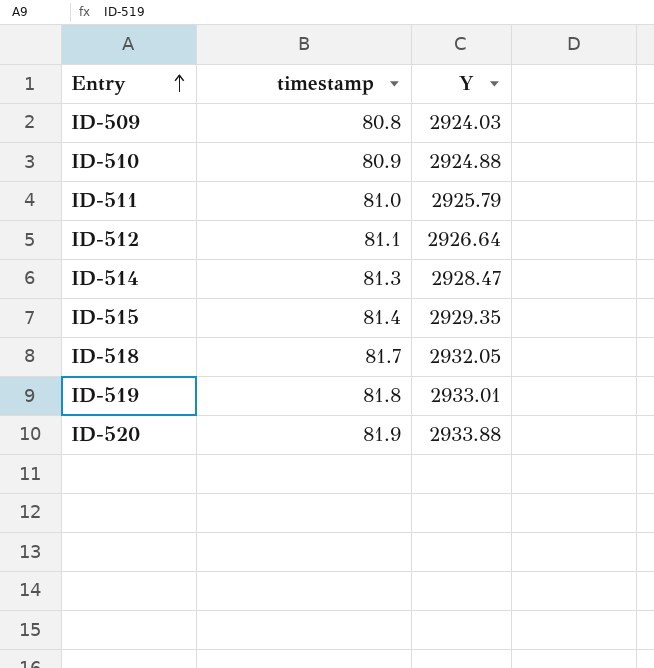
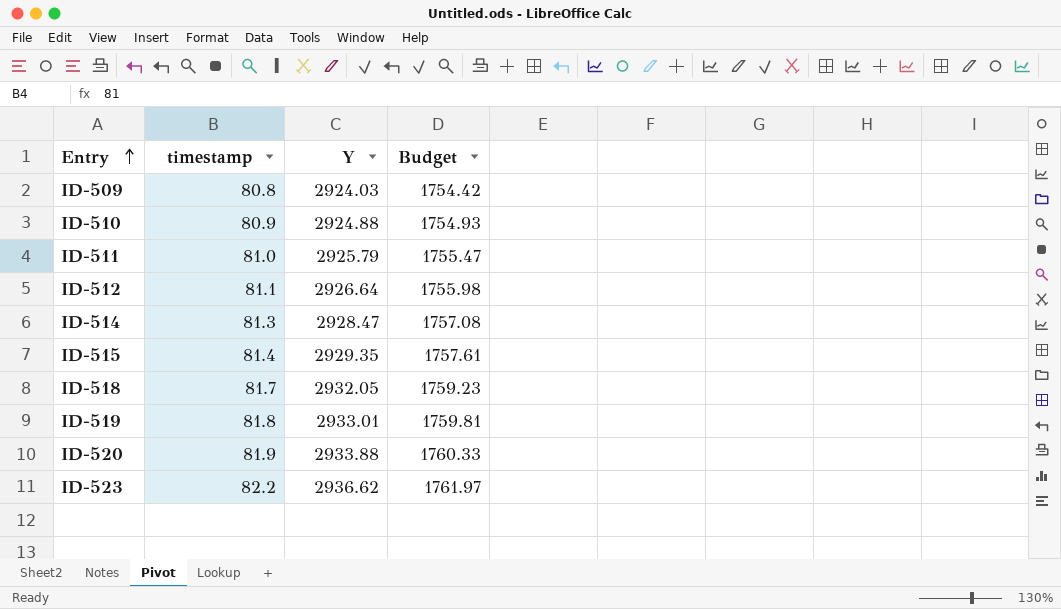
column Budget | formula: none -> [Y] * 0.6
row ID-523: none -> 82.2 | 2936.62 | 1761.97

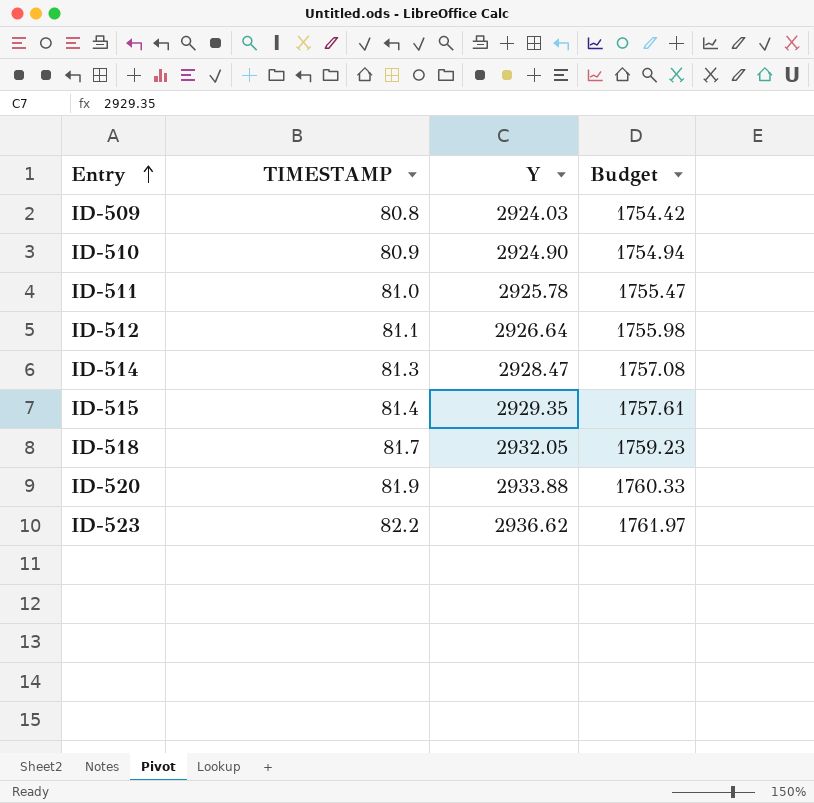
column name: timestamp -> TIMESTAMP
row ID-519: 81.8 | 2933.01 | 1759.81 -> none
ID-510 | Y: 2924.88 -> 2924.90
ID-510 | Budget: 1754.93 -> 1754.94
ID-511 | Y: 2925.79 -> 2925.78

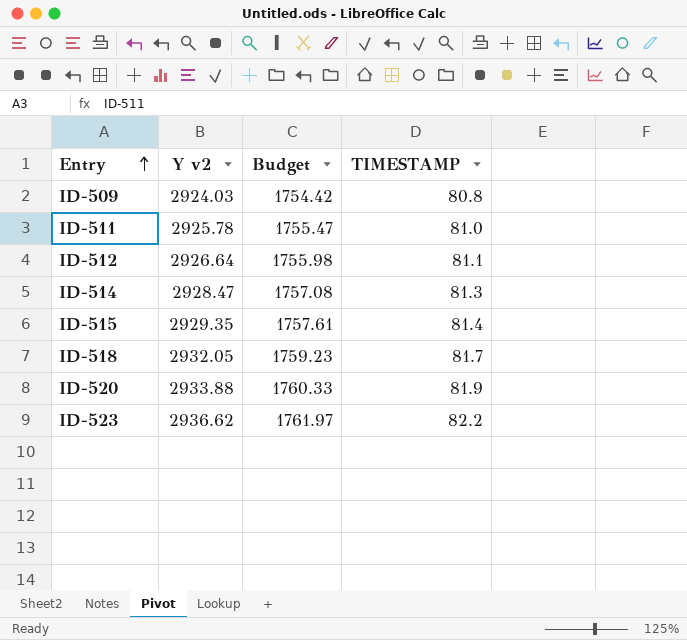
column name: Y -> Y v2
column TIMESTAMP | position: 2 -> 4
row ID-510: 80.9 | 2924.90 | 1754.94 -> none

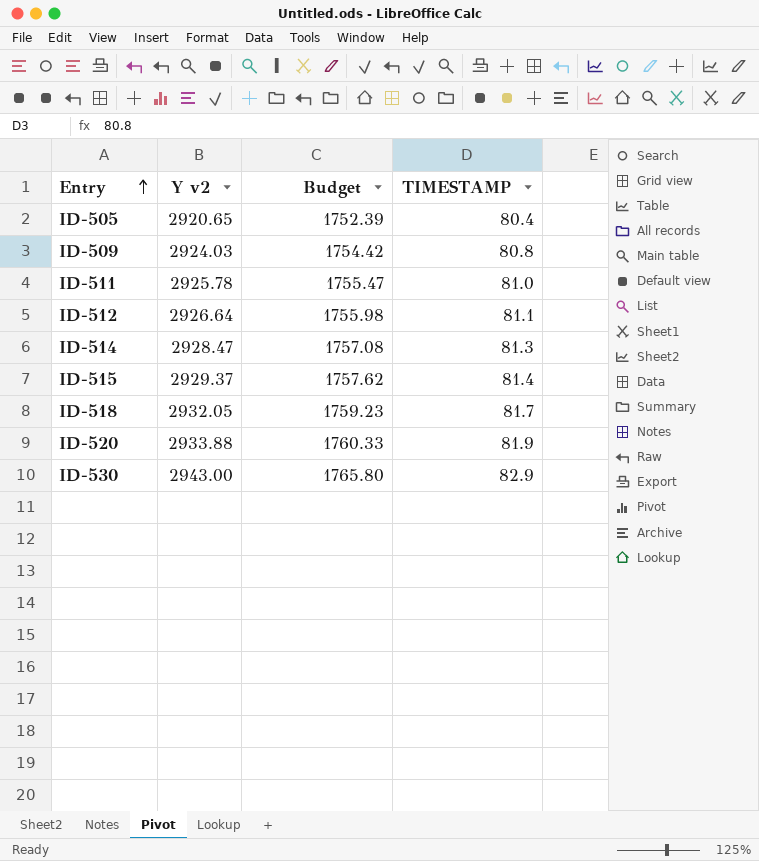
row ID-523: 2936.62 | 1761.97 | 82.2 -> none
row ID-505: none -> 2920.65 | 1752.39 | 80.4
ID-515 | Y v2: 2929.35 -> 2929.37
ID-515 | Budget: 1757.61 -> 1757.62
row ID-530: none -> 2943.00 | 1765.80 | 82.9

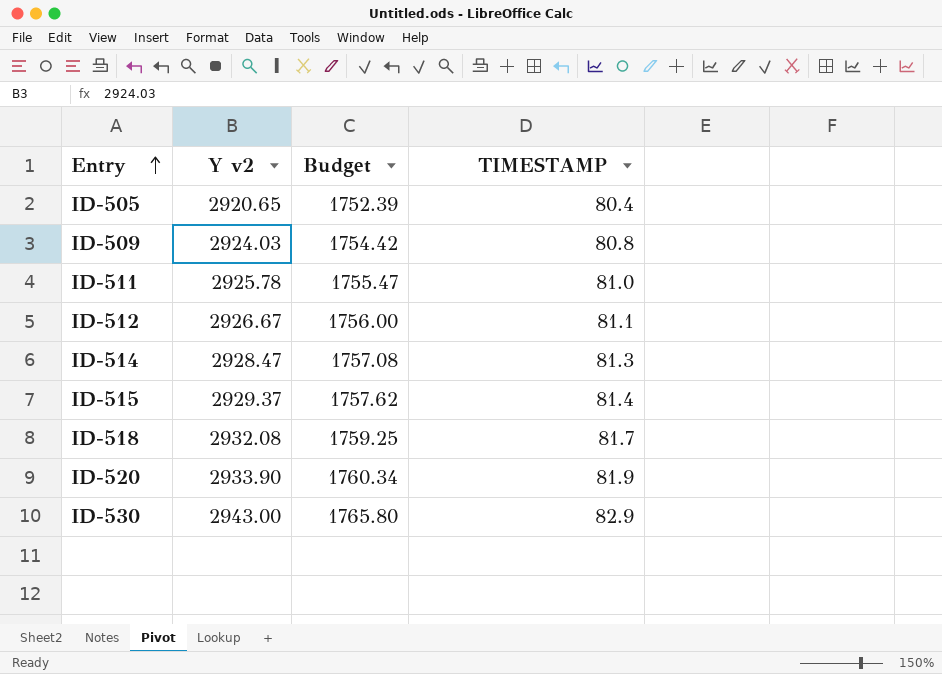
ID-512 | Y v2: 2926.64 -> 2926.67
ID-512 | Budget: 1755.98 -> 1756.00
ID-518 | Y v2: 2932.05 -> 2932.08
ID-518 | Budget: 1759.23 -> 1759.25
ID-520 | Y v2: 2933.88 -> 2933.90
ID-520 | Budget: 1760.33 -> 1760.34

